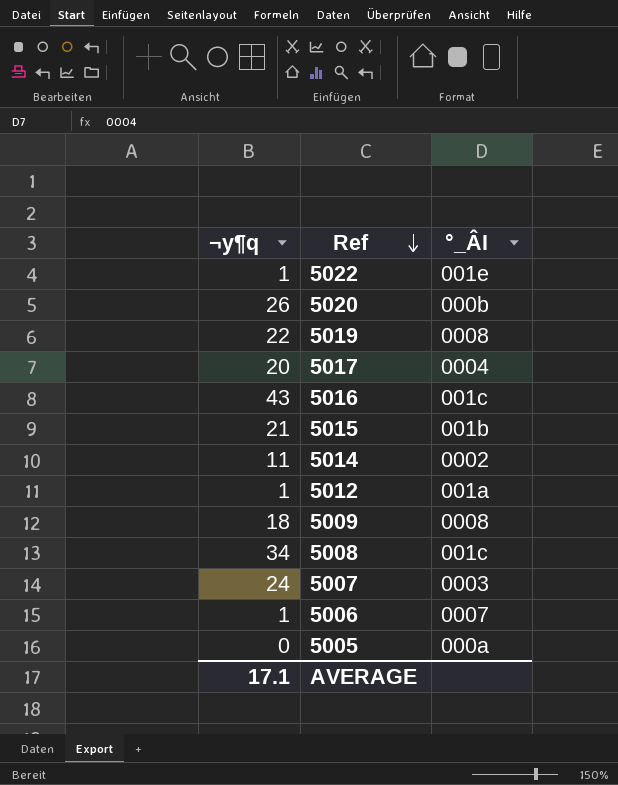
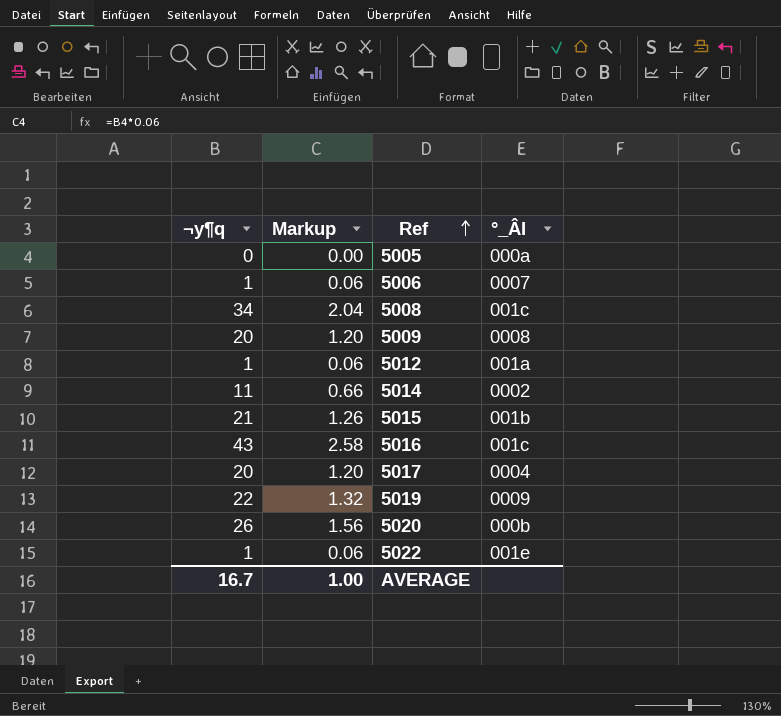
row order: Ref descending -> Ref ascending
column Markup | formula: none -> [¬y¶q] * 0.06
row 5007: 24 | 0003 -> none
5009 | ¬y¶q: 18 -> 20
5019 | °_ÂI: 0008 -> 0009
AVERAGE | ¬y¶q: 17.1 -> 16.7

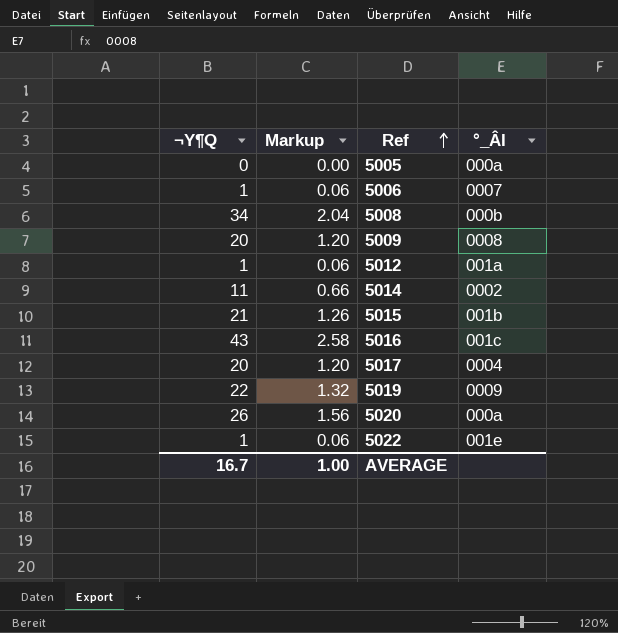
column name: ¬y¶q -> ¬Y¶Q
5008 | °_ÂI: 001c -> 000b
5020 | °_ÂI: 000b -> 000a

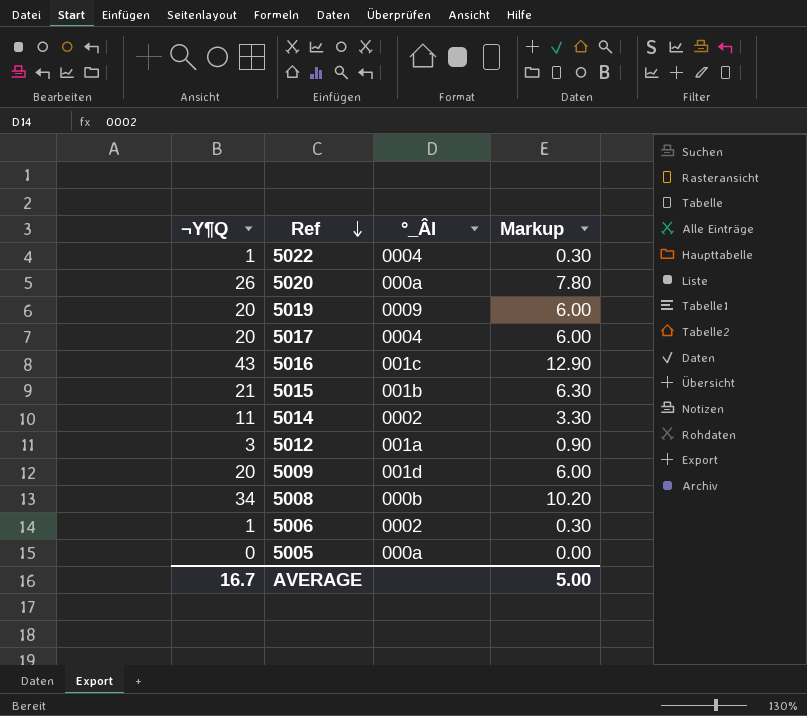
row order: Ref ascending -> Ref descending
column Markup | formula: [¬Y¶Q] * 0.06 -> [¬Y¶Q] * 0.3
column Markup | position: 2 -> 4
5022 | °_ÂI: 001e -> 0004
5019 | ¬Y¶Q: 22 -> 20
5012 | ¬Y¶Q: 1 -> 3
5009 | °_ÂI: 0008 -> 001d
5006 | °_ÂI: 0007 -> 0002
AVERAGE | Markup: 1.00 -> 5.00

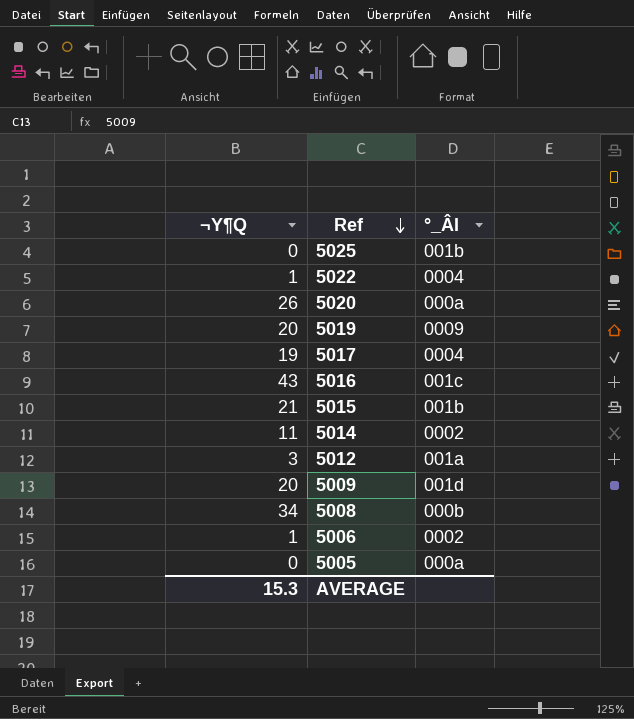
column Markup | formula: [¬Y¶Q] * 0.3 -> none
row 5025: none -> 0 | 001b
5017 | ¬Y¶Q: 20 -> 19
AVERAGE | ¬Y¶Q: 16.7 -> 15.3

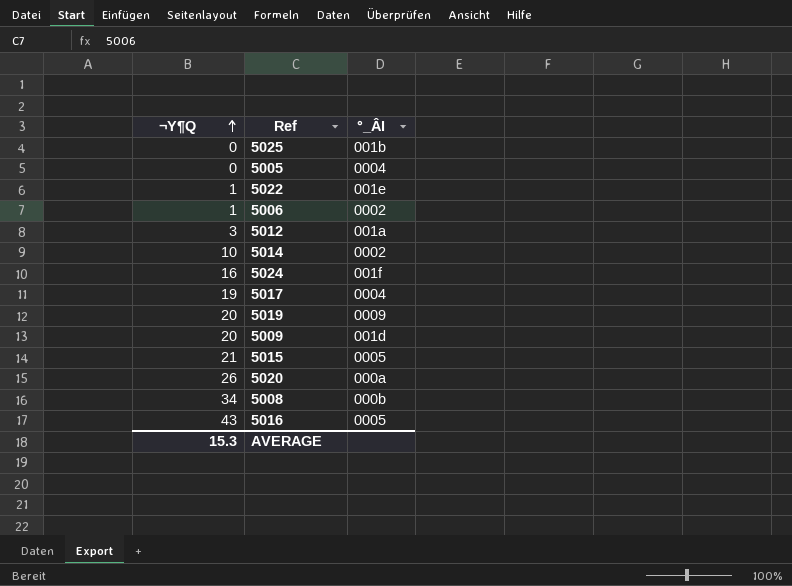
row order: Ref descending -> ¬Y¶Q ascending
5005 | °_ÂI: 000a -> 0004
5022 | °_ÂI: 0004 -> 001e
5014 | ¬Y¶Q: 11 -> 10
row 5024: none -> 16 | 001f
5015 | °_ÂI: 001b -> 0005
5016 | °_ÂI: 001c -> 0005

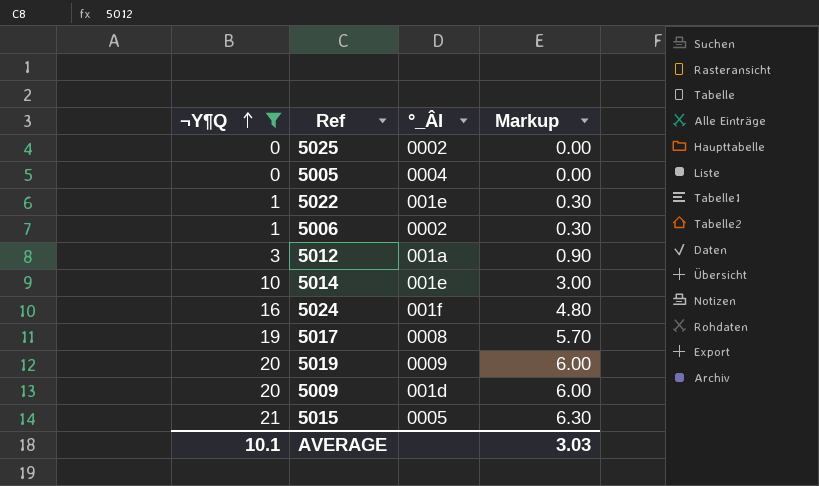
filter: none -> ¬Y¶Q <= 21
column Markup | formula: none -> [¬Y¶Q] * 0.3
5025 | °_ÂI: 001b -> 0002
5014 | °_ÂI: 0002 -> 001e
5017 | °_ÂI: 0004 -> 0008
AVERAGE | ¬Y¶Q: 15.3 -> 10.1

